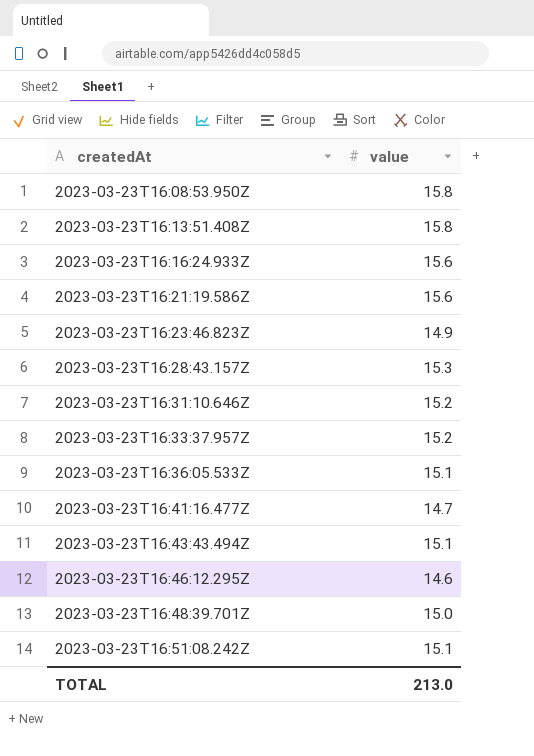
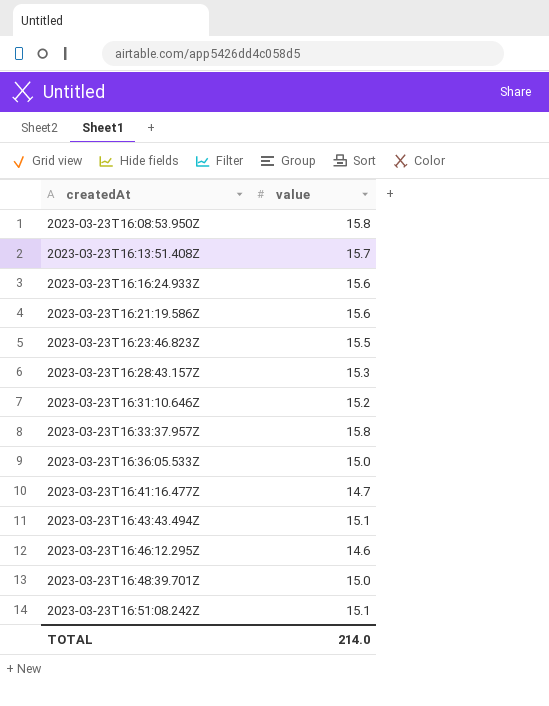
2023-03-23T16:13:51.408Z | value: 15.8 -> 15.7
2023-03-23T16:23:46.823Z | value: 14.9 -> 15.5
2023-03-23T16:33:37.957Z | value: 15.2 -> 15.8
2023-03-23T16:36:05.533Z | value: 15.1 -> 15.0
TOTAL | value: 213.0 -> 214.0

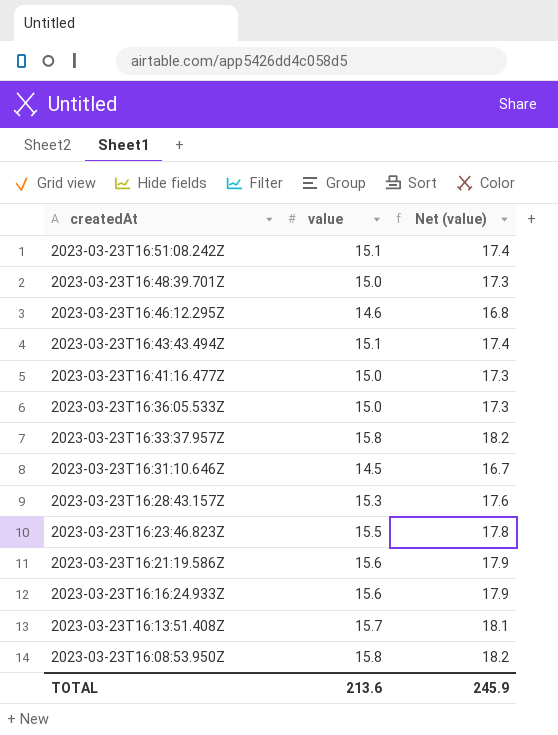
row order: createdAt ascending -> createdAt descending
column Net (value) | formula: none -> [value] * 1.15
2023-03-23T16:41:16.477Z | value: 14.7 -> 15.0
2023-03-23T16:31:10.646Z | value: 15.2 -> 14.5
TOTAL | value: 214.0 -> 213.6

